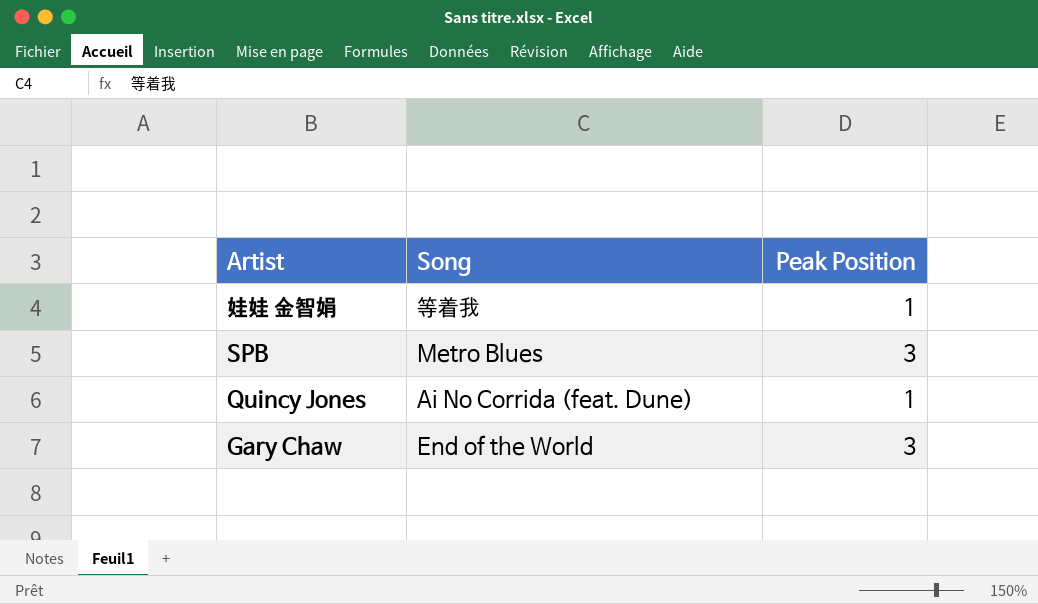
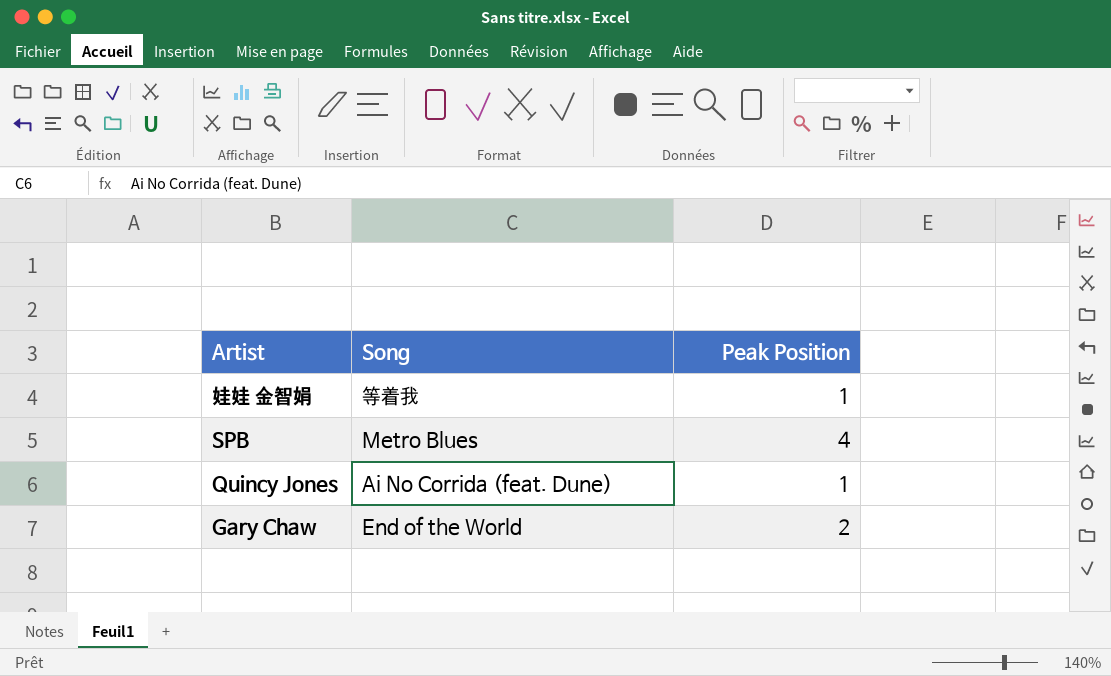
SPB | Peak Position: 3 -> 4
Gary Chaw | Peak Position: 3 -> 2

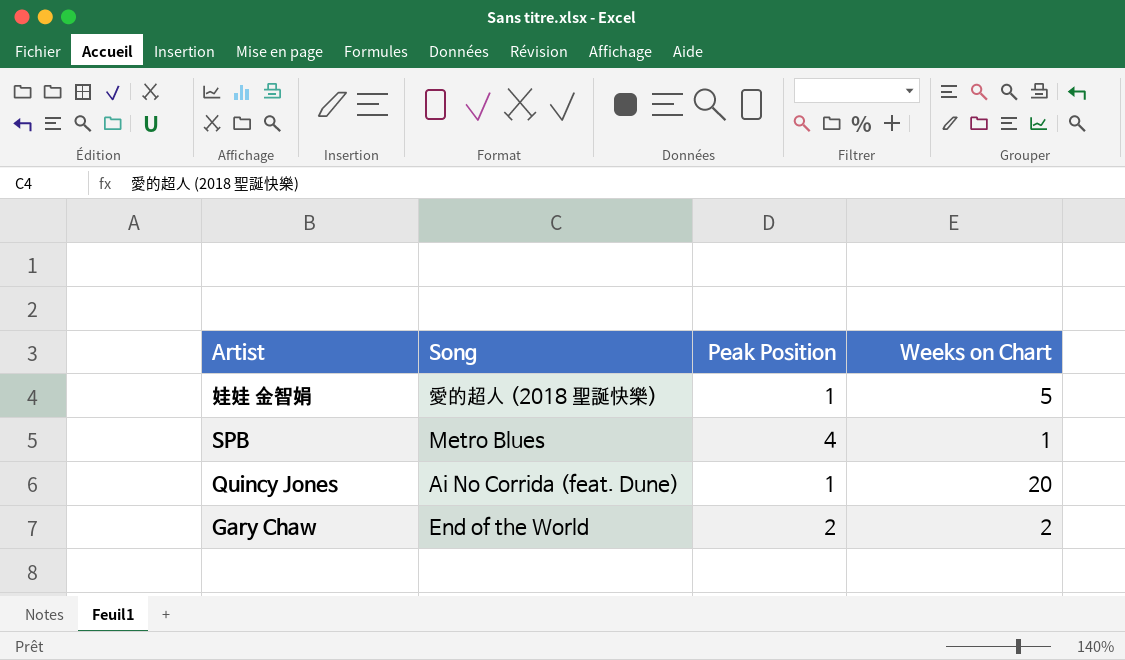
column Weeks on Chart | position: none -> 4
娃娃 金智娟 | Song: 等着我 -> 愛的超人 (2018 聖誕快樂)

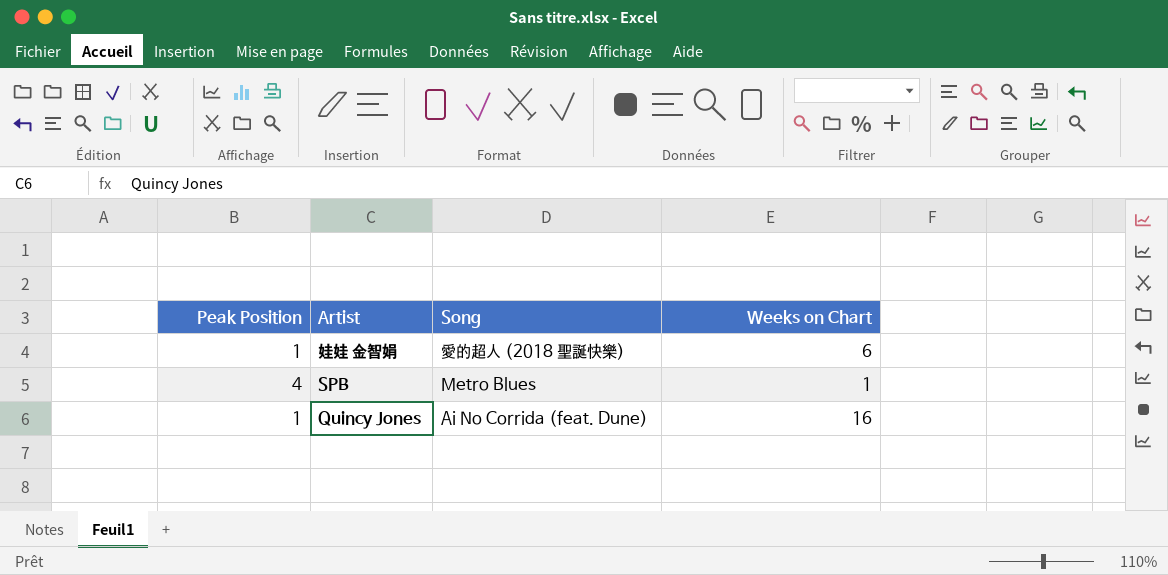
column Peak Position | position: 3 -> 1
row Gary Chaw: End of the World | 2 | 2 -> none
娃娃 金智娟 | Weeks on Chart: 5 -> 6
Quincy Jones | Weeks on Chart: 20 -> 16

